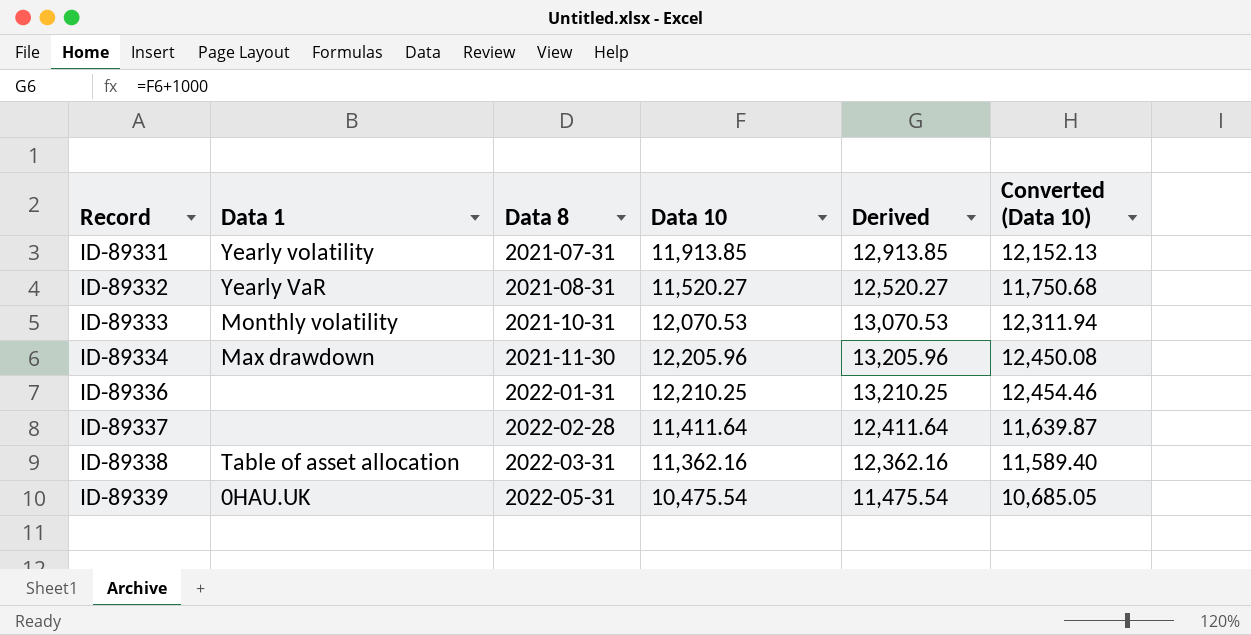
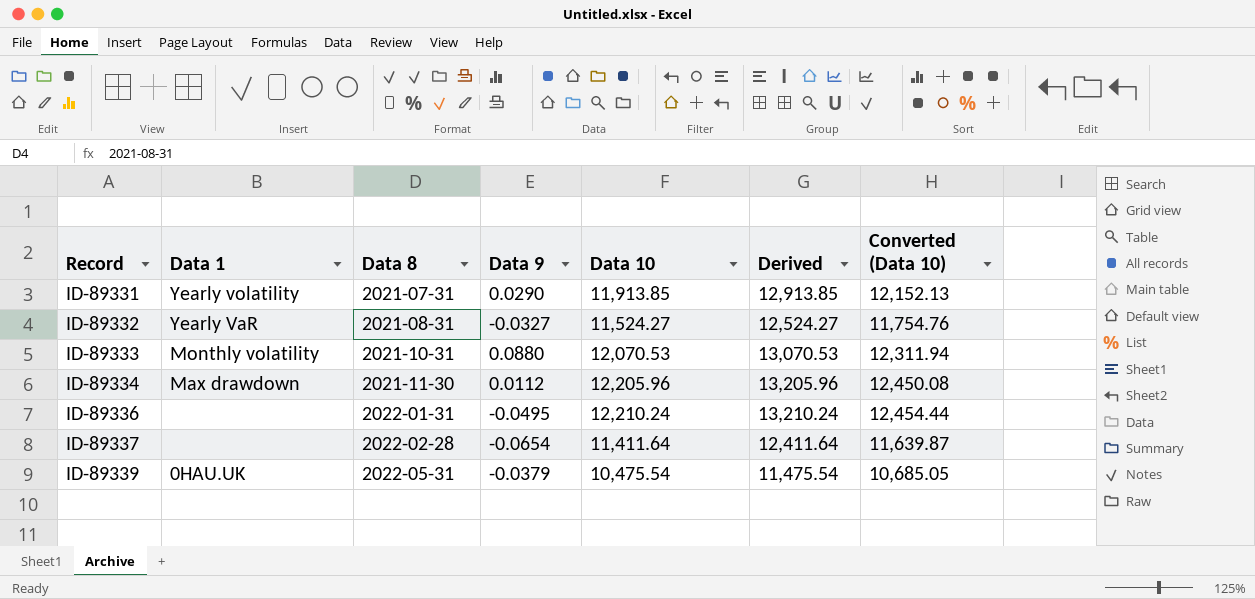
column Data 9 | position: none -> 4
row ID-89338: Table of asset allocation | 2022-03-31 | 11,362.16 | 12,362.16 | 11,589.40 -> none
ID-89332 | Data 10: 11,520.27 -> 11,524.27
ID-89332 | Derived: 12,520.27 -> 12,524.27
ID-89332 | Converted (Data 10): 11,750.68 -> 11,754.76
ID-89336 | Data 10: 12,210.25 -> 12,210.24
ID-89336 | Derived: 13,210.25 -> 13,210.24
ID-89336 | Converted (Data 10): 12,454.46 -> 12,454.44

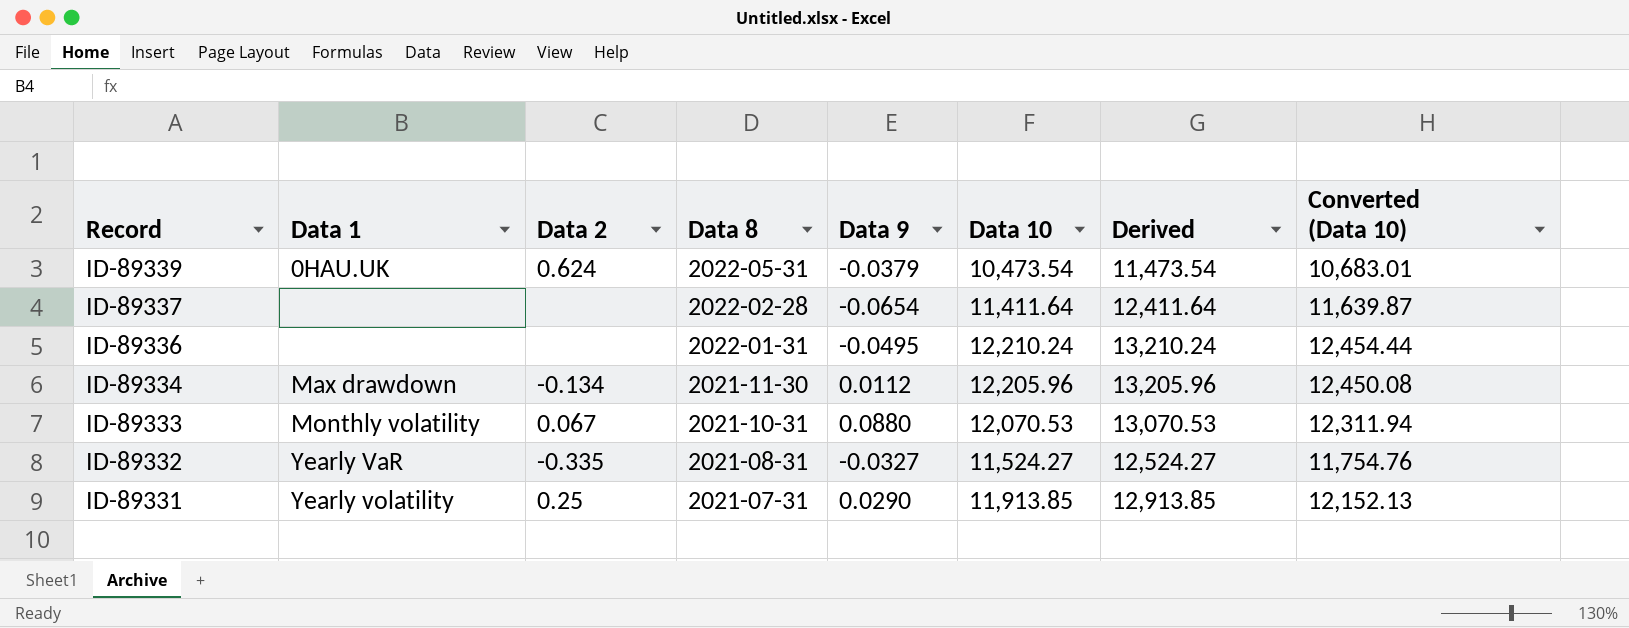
row order: Record ascending -> Record descending
column Data 2 | position: none -> 3
ID-89339 | Data 10: 10,475.54 -> 10,473.54
ID-89339 | Derived: 11,475.54 -> 11,473.54
ID-89339 | Converted (Data 10): 10,685.05 -> 10,683.01

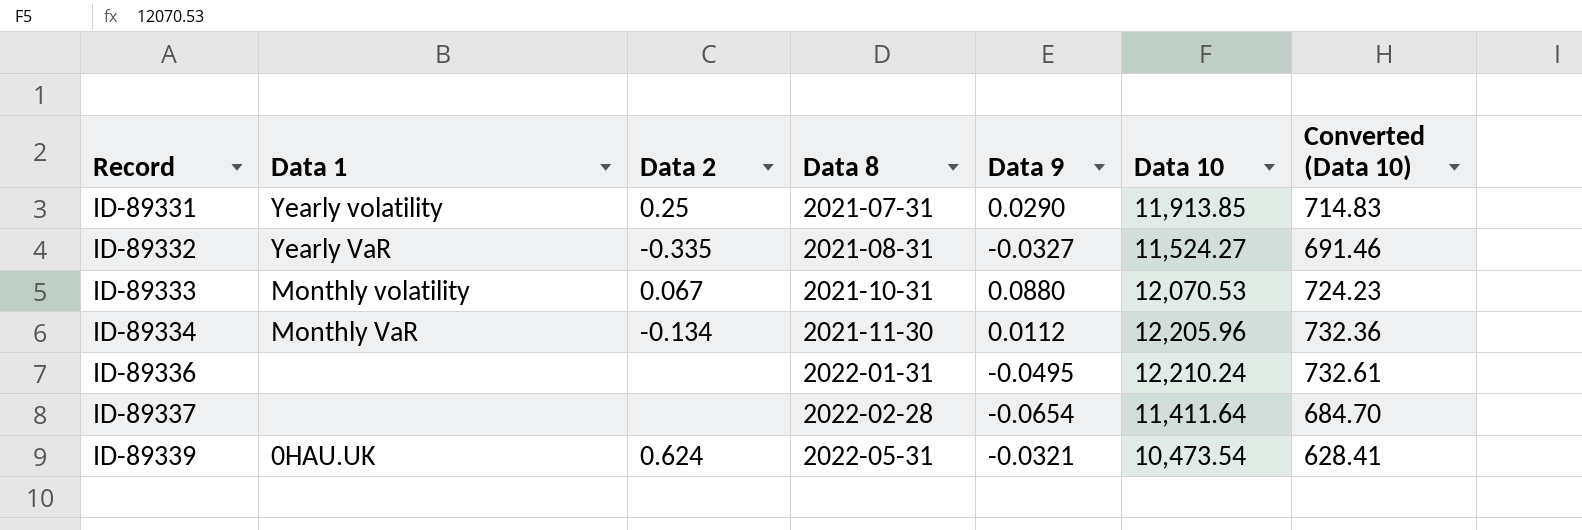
row order: Record descending -> Record ascending
column Derived | formula: [Data 10] + 1000 -> none
column Converted (Data 10) | formula: [Data 10] * 1.02 -> [Data 10] * 0.06
ID-89334 | Data 1: Max drawdown -> Monthly VaR
ID-89339 | Data 9: -0.0379 -> -0.0321

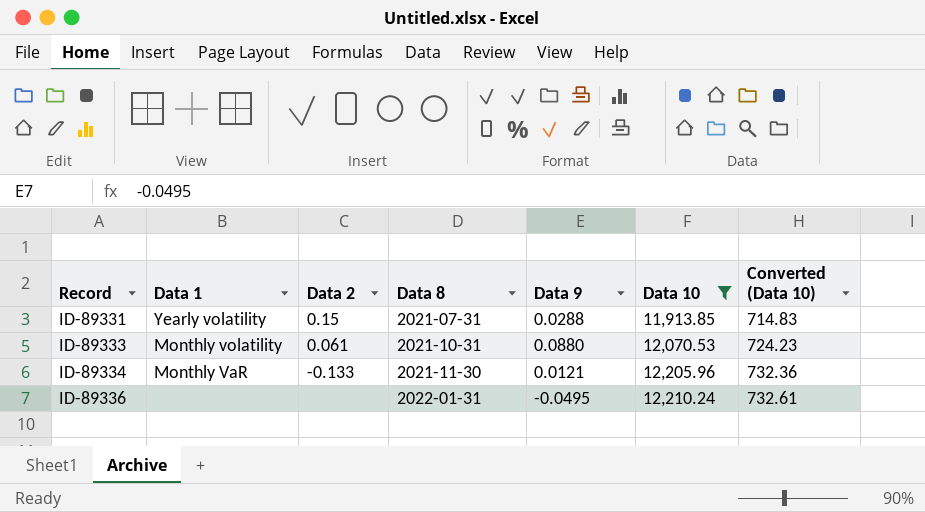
filter: none -> Data 10 >= 11,913.85
ID-89331 | Data 2: 0.25 -> 0.15
ID-89331 | Data 9: 0.0290 -> 0.0288
ID-89333 | Data 2: 0.067 -> 0.061
ID-89334 | Data 2: -0.134 -> -0.133
ID-89334 | Data 9: 0.0112 -> 0.0121

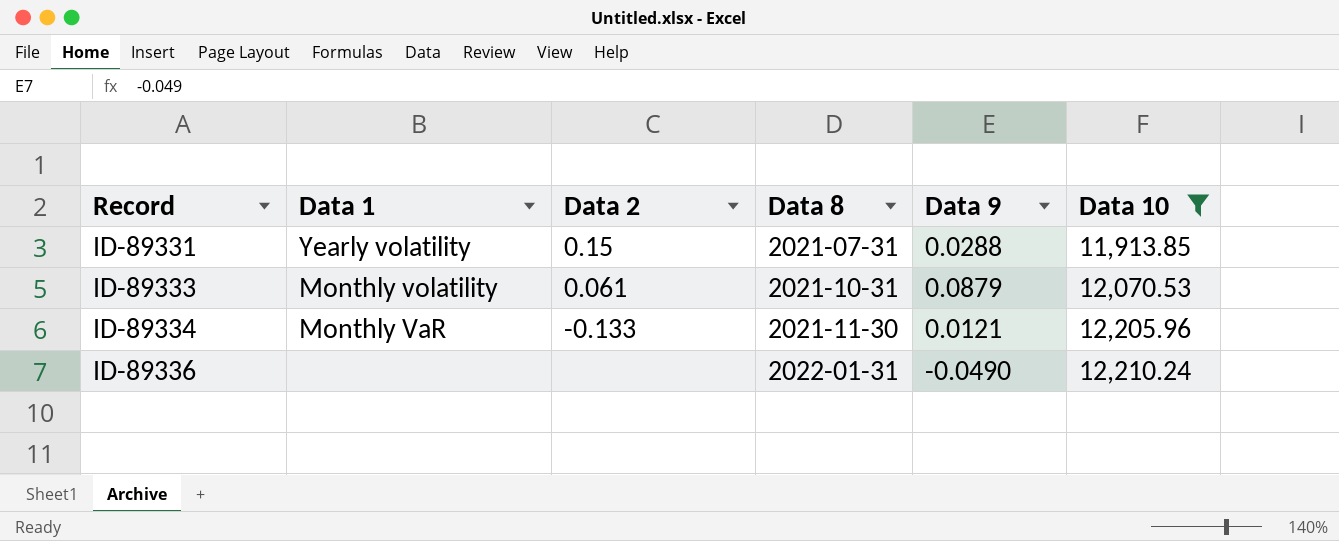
column Converted (Data 10) | formula: [Data 10] * 0.06 -> none
ID-89333 | Data 9: 0.0880 -> 0.0879
ID-89336 | Data 9: -0.0495 -> -0.0490

